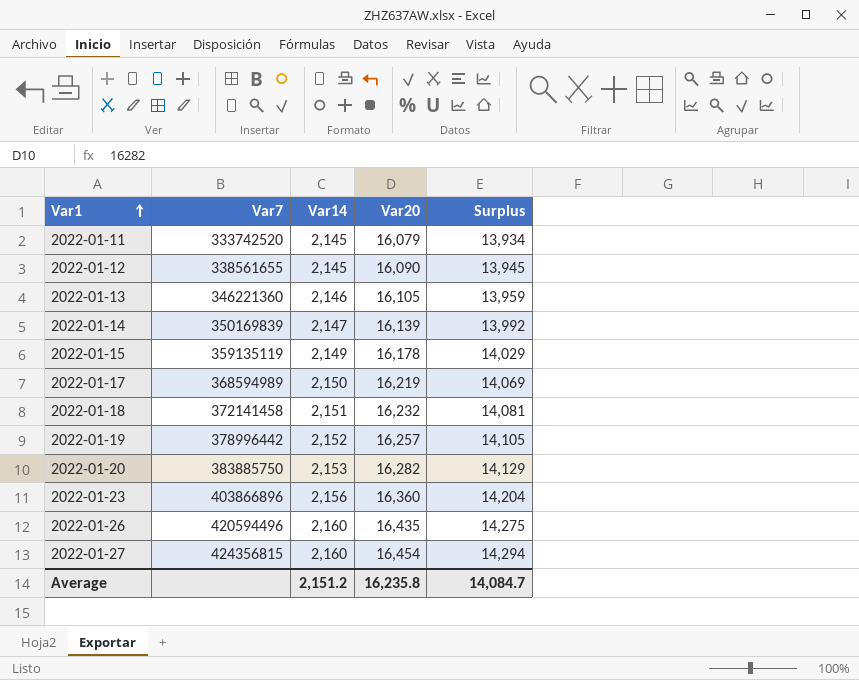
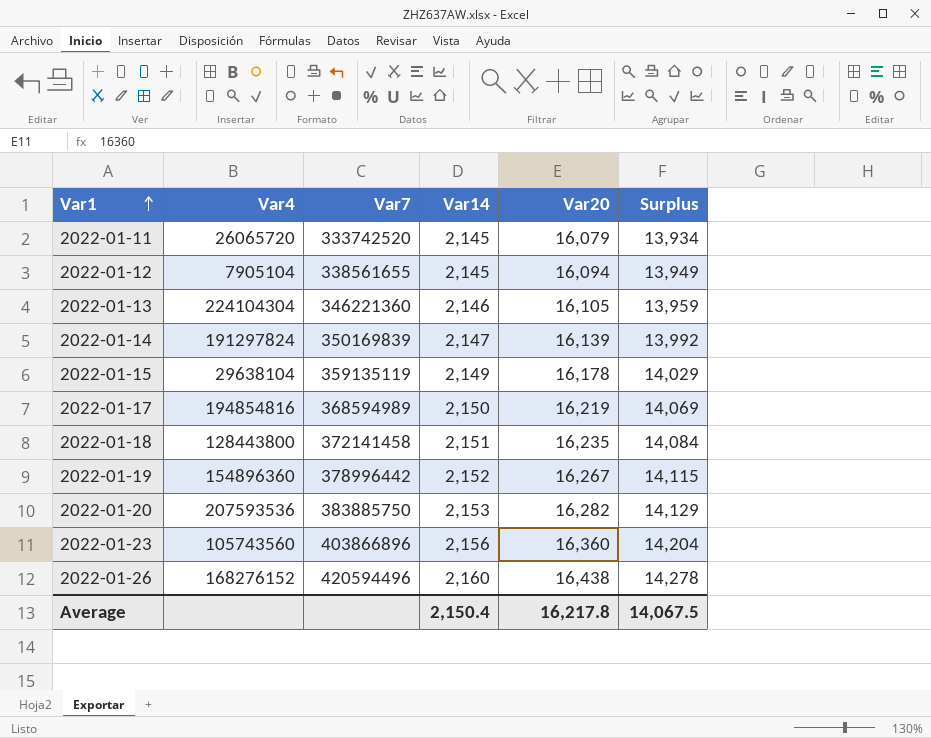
column Var4 | position: none -> 2
row 2022-01-27: 424356815 | 2,160 | 16,454 | 14,294 -> none
2022-01-12 | Var20: 16,090 -> 16,094
2022-01-12 | Surplus: 13,945 -> 13,949
2022-01-18 | Var20: 16,232 -> 16,235
2022-01-18 | Surplus: 14,081 -> 14,084
2022-01-19 | Var20: 16,257 -> 16,267
2022-01-19 | Surplus: 14,105 -> 14,115
2022-01-26 | Var20: 16,435 -> 16,438
2022-01-26 | Surplus: 14,275 -> 14,278
Average | Var14: 2,151.2 -> 2,150.4
Average | Var20: 16,235.8 -> 16,217.8
Average | Surplus: 14,084.7 -> 14,067.5

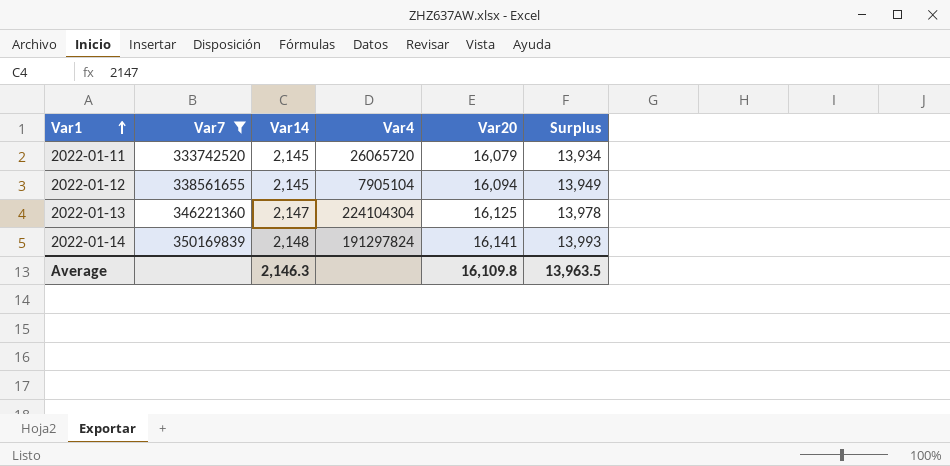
filter: none -> Var7 <= 350169839
column Var4 | position: 2 -> 4
2022-01-13 | Var14: 2,146 -> 2,147
2022-01-13 | Var20: 16,105 -> 16,125
2022-01-13 | Surplus: 13,959 -> 13,978
2022-01-14 | Var14: 2,147 -> 2,148
2022-01-14 | Var20: 16,139 -> 16,141
2022-01-14 | Surplus: 13,992 -> 13,993
Average | Var14: 2,150.4 -> 2,146.3
Average | Var20: 16,217.8 -> 16,109.8
Average | Surplus: 14,067.5 -> 13,963.5

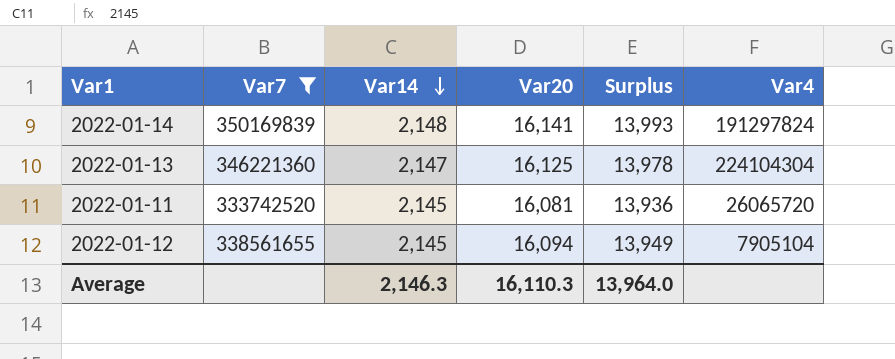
row order: Var1 ascending -> Var14 descending
column Var4 | position: 4 -> 6
2022-01-11 | Var20: 16,079 -> 16,081
2022-01-11 | Surplus: 13,934 -> 13,936
Average | Var20: 16,109.8 -> 16,110.3
Average | Surplus: 13,963.5 -> 13,964.0

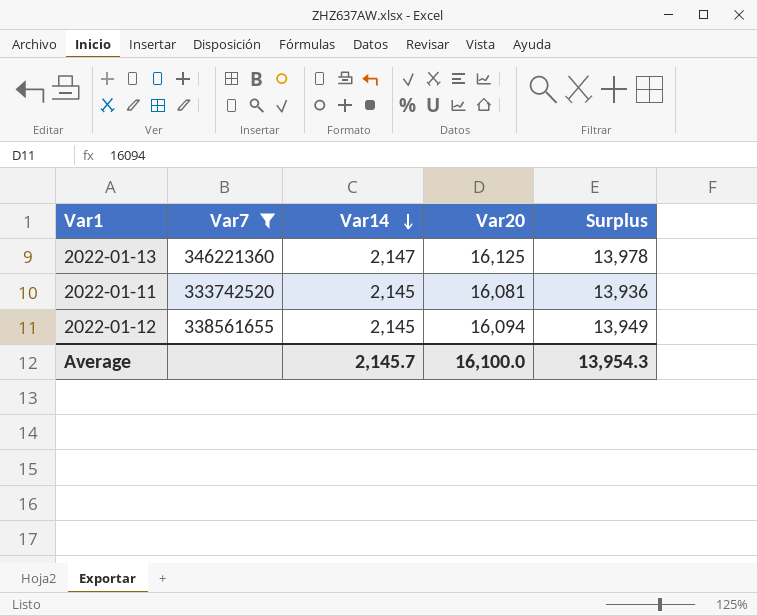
column Var4 | position: 6 -> none
row 2022-01-14: 350169839 | 2,148 | 16,141 | 13,993 | 191297824 -> none
Average | Var14: 2,146.3 -> 2,145.7
Average | Var20: 16,110.3 -> 16,100.0
Average | Surplus: 13,964.0 -> 13,954.3

